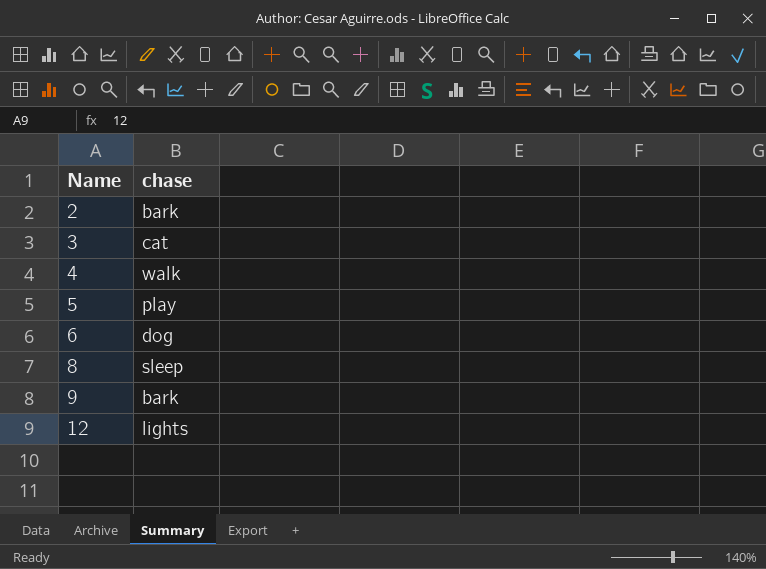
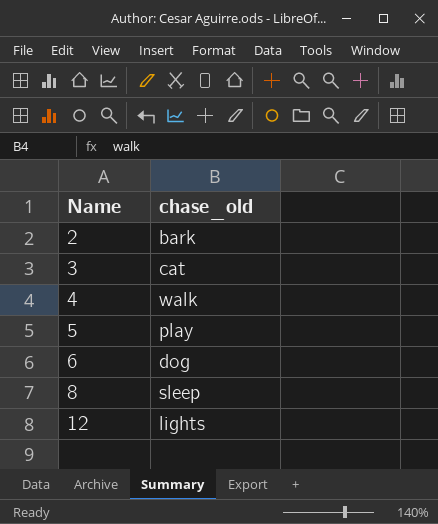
column name: chase -> chase_old
row 9: bark -> none

